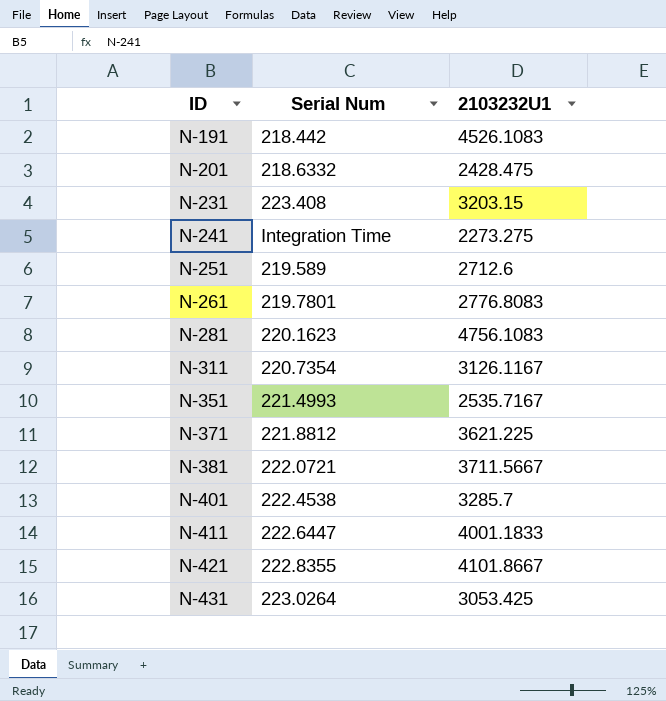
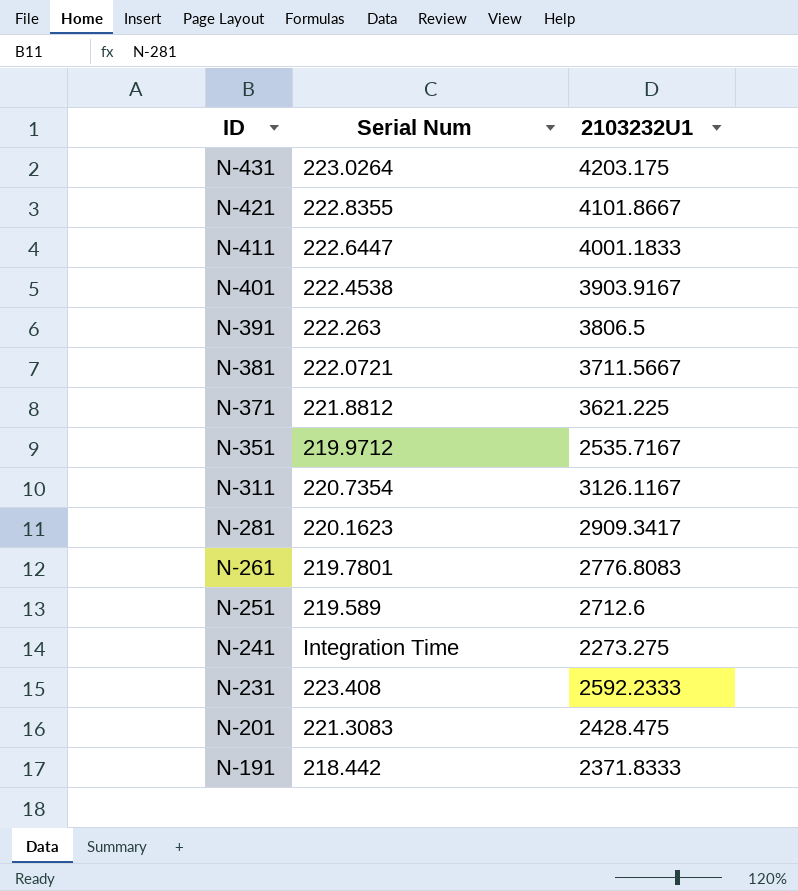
row order: ID ascending -> ID descending
N-431 | 2103232U1: 3053.425 -> 4203.175
N-401 | 2103232U1: 3285.7 -> 3903.9167
row N-391: none -> 222.263 | 3806.5
N-351 | Serial Num: 221.4993 -> 219.9712
N-281 | 2103232U1: 4756.1083 -> 2909.3417
N-231 | 2103232U1: 3203.15 -> 2592.2333
N-201 | Serial Num: 218.6332 -> 221.3083
N-191 | 2103232U1: 4526.1083 -> 2371.8333

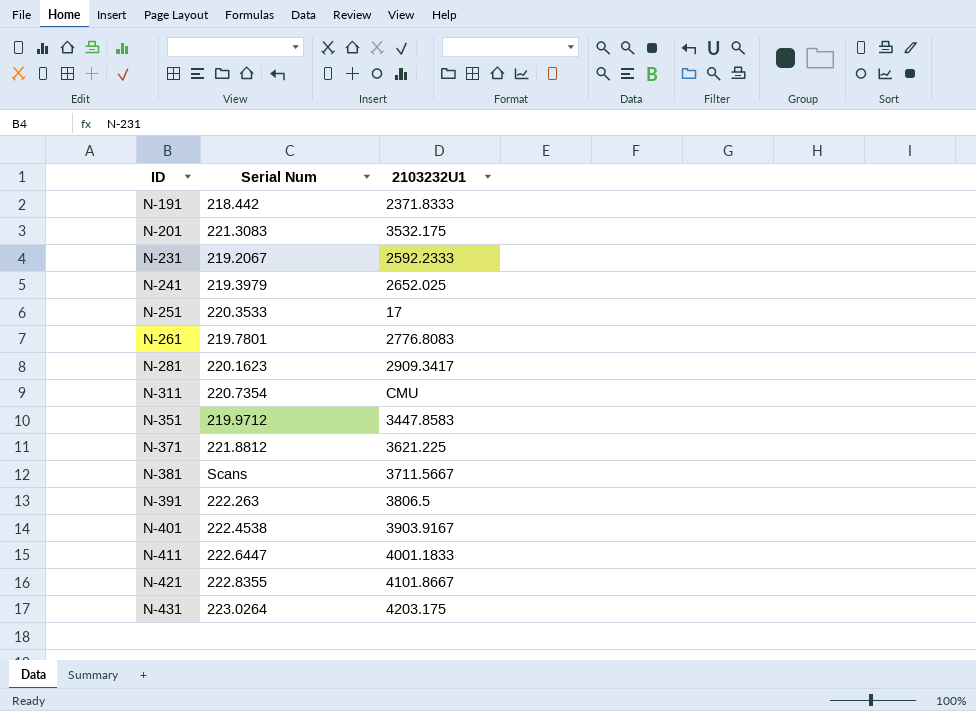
row order: ID descending -> ID ascending
N-201 | 2103232U1: 2428.475 -> 3532.175
N-231 | Serial Num: 223.408 -> 219.2067
N-241 | Serial Num: Integration Time -> 219.3979
N-241 | 2103232U1: 2273.275 -> 2652.025
N-251 | Serial Num: 219.589 -> 220.3533
N-251 | 2103232U1: 2712.6 -> 17
N-311 | 2103232U1: 3126.1167 -> CMU
N-351 | 2103232U1: 2535.7167 -> 3447.8583
N-381 | Serial Num: 222.0721 -> Scans

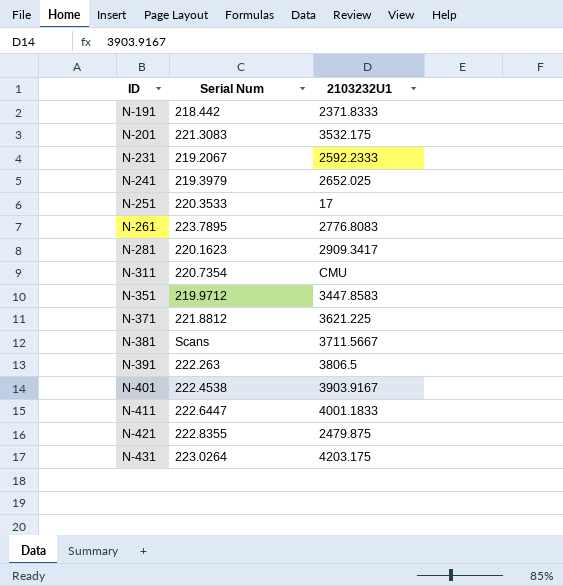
N-261 | Serial Num: 219.7801 -> 223.7895
N-421 | 2103232U1: 4101.8667 -> 2479.875

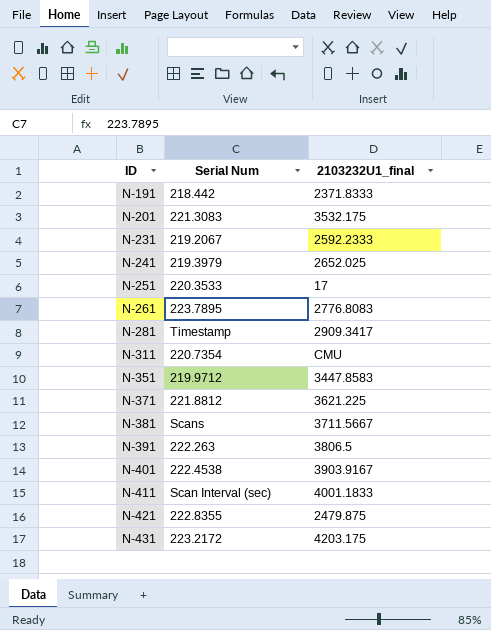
column name: 2103232U1 -> 2103232U1_final
N-281 | Serial Num: 220.1623 -> Timestamp
N-411 | Serial Num: 222.6447 -> Scan Interval (sec)
N-431 | Serial Num: 223.0264 -> 223.2172

